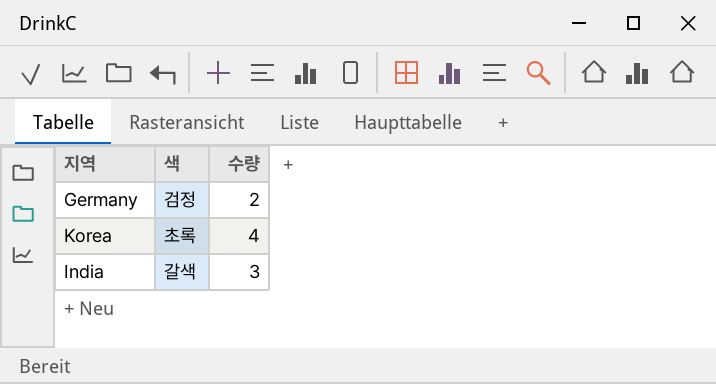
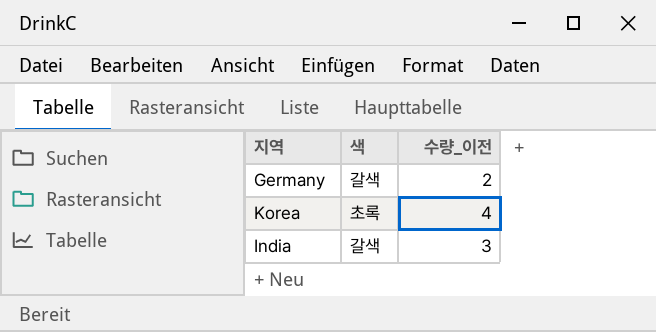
column name: 수량 -> 수량_이전
Germany | 색: 검정 -> 갈색

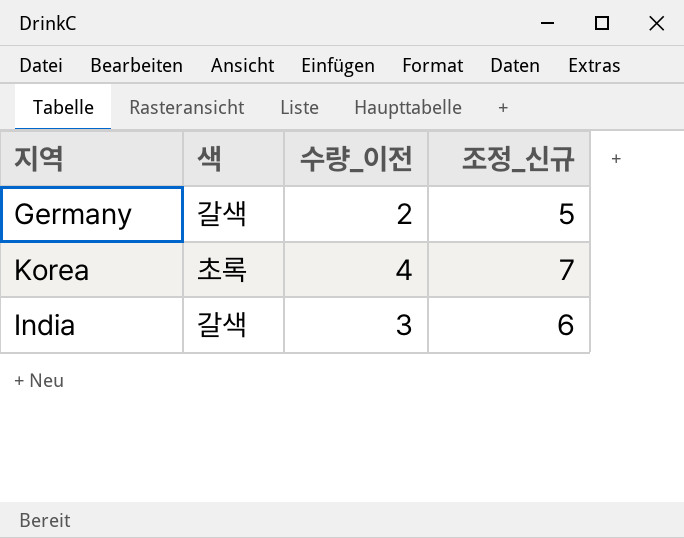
column 조정_신규 | formula: none -> [수량_이전] + 3

